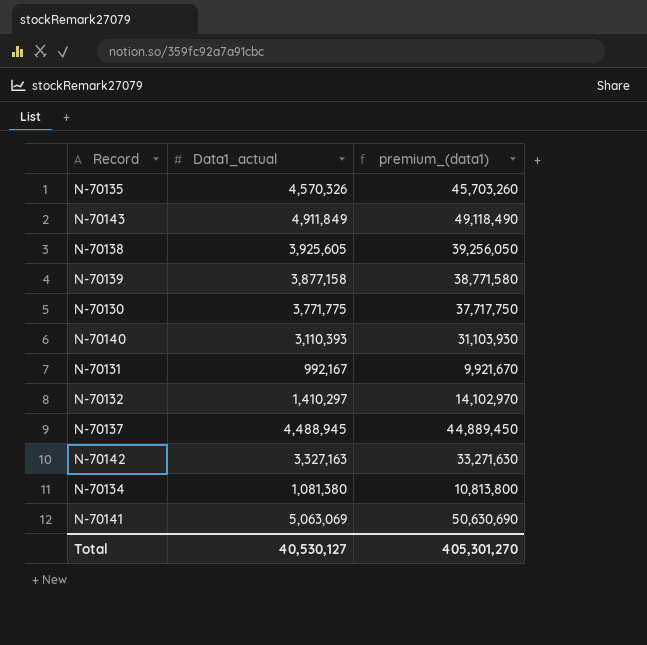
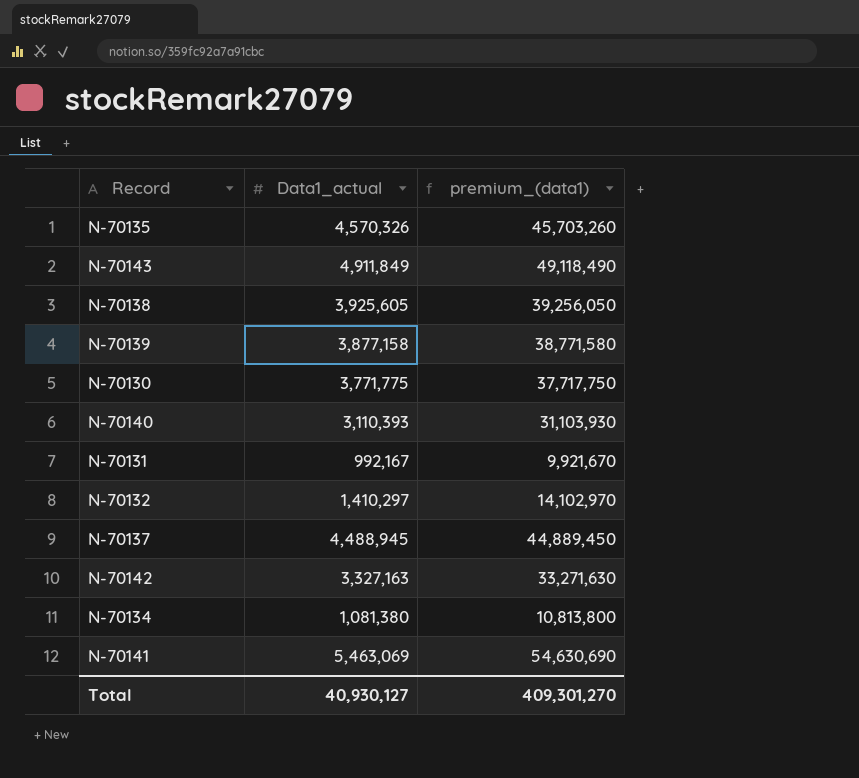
N-70141 | Data1_actual: 5,063,069 -> 5,463,069
N-70141 | premium_(data1): 50,630,690 -> 54,630,690
Total | Data1_actual: 40,530,127 -> 40,930,127
Total | premium_(data1): 405,301,270 -> 409,301,270

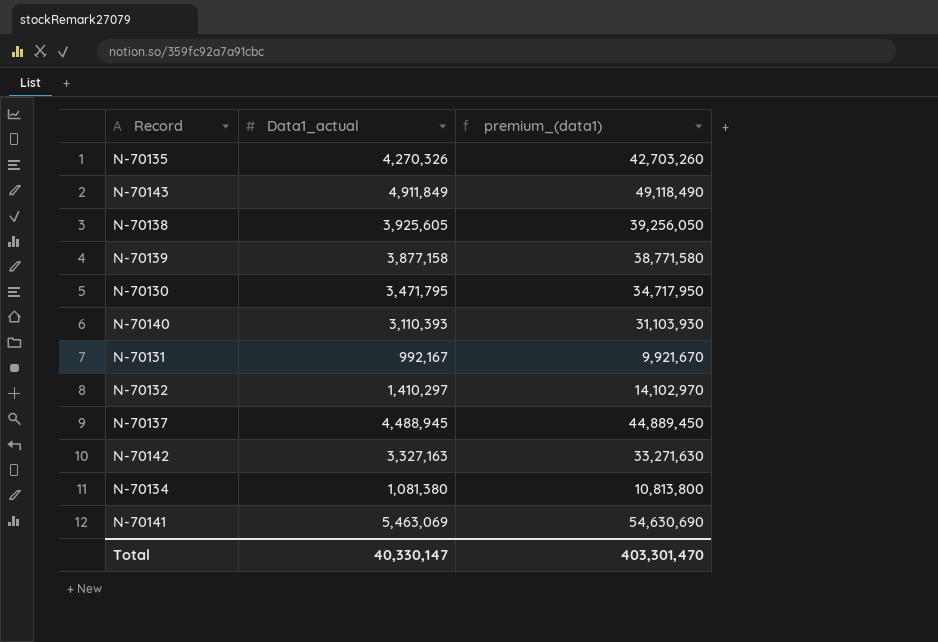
N-70135 | Data1_actual: 4,570,326 -> 4,270,326
N-70135 | premium_(data1): 45,703,260 -> 42,703,260
N-70130 | Data1_actual: 3,771,775 -> 3,471,795
N-70130 | premium_(data1): 37,717,750 -> 34,717,950
Total | Data1_actual: 40,930,127 -> 40,330,147
Total | premium_(data1): 409,301,270 -> 403,301,470

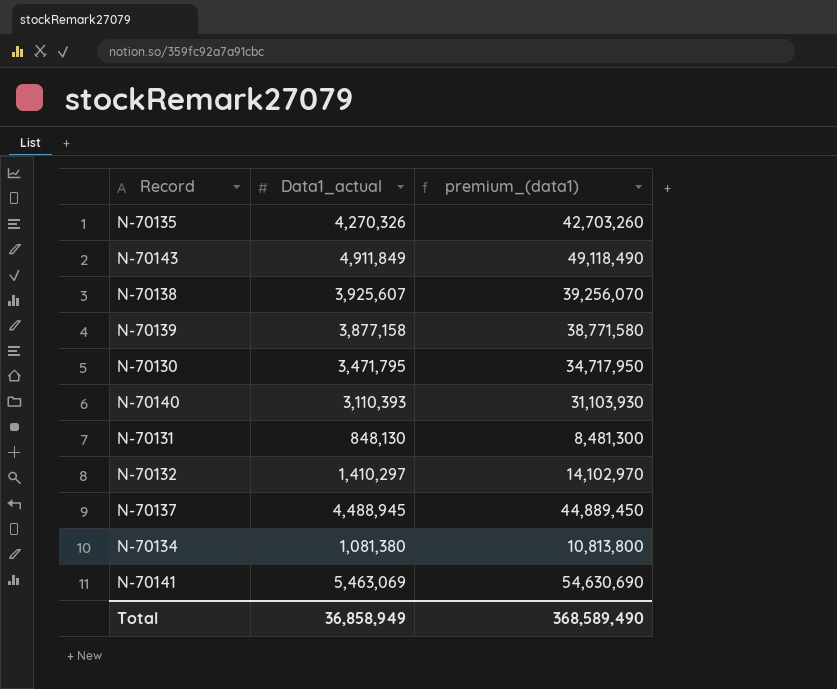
row N-70142: 3,327,163 | 33,271,630 -> none
N-70138 | Data1_actual: 3,925,605 -> 3,925,607
N-70138 | premium_(data1): 39,256,050 -> 39,256,070
N-70131 | Data1_actual: 992,167 -> 848,130
N-70131 | premium_(data1): 9,921,670 -> 8,481,300
Total | Data1_actual: 40,330,147 -> 36,858,949
Total | premium_(data1): 403,301,470 -> 368,589,490

